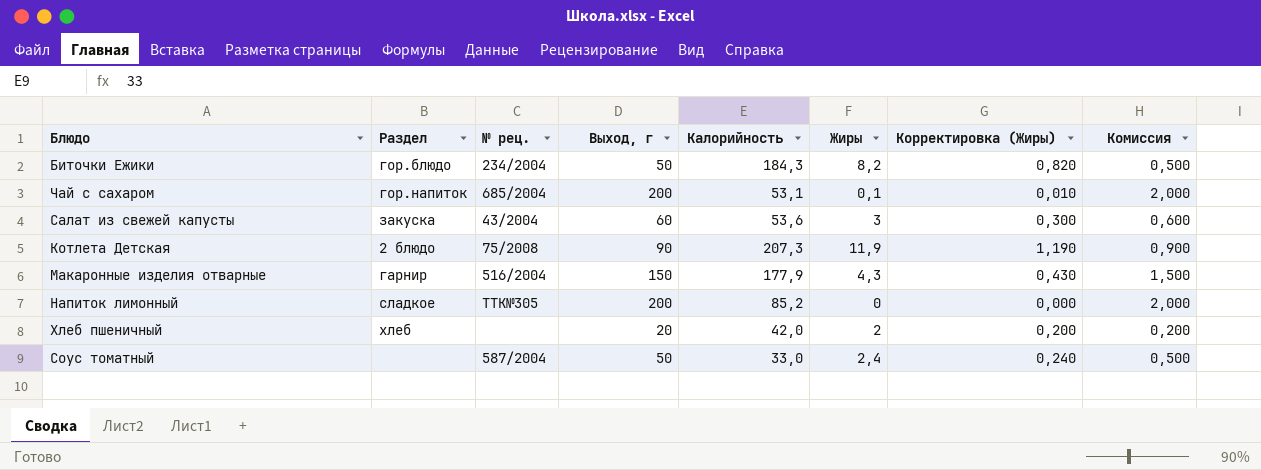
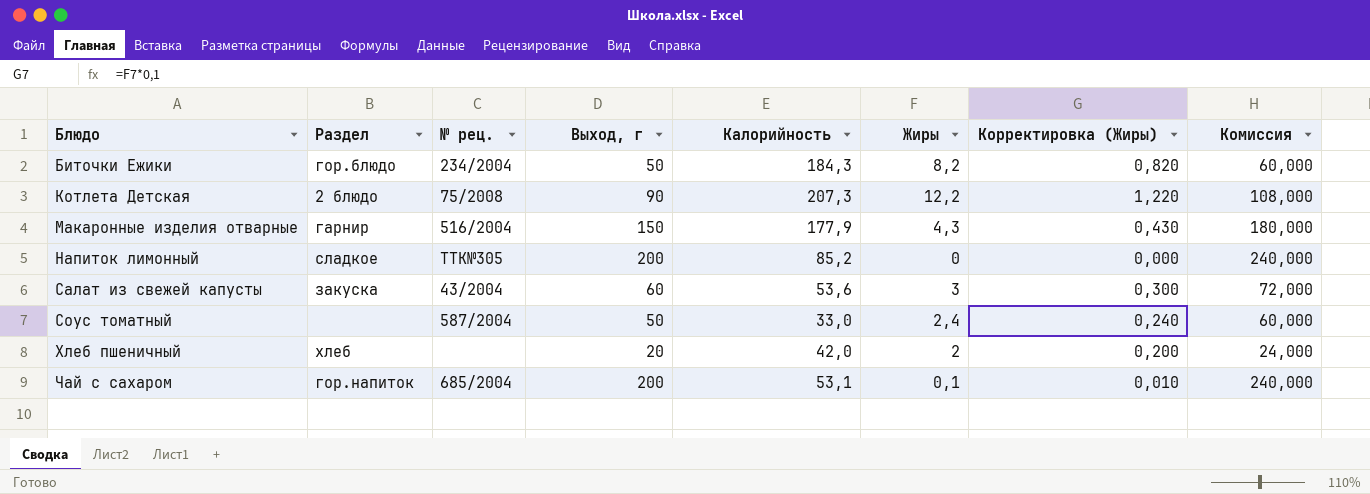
row order: none -> Блюдо ascending
column Комиссия | formula: [Выход, г] * 0,01 -> [Выход, г] * 1,2
Котлета Детская | Жиры: 11,9 -> 12,2
Котлета Детская | Корректировка (Жиры): 1,190 -> 1,220

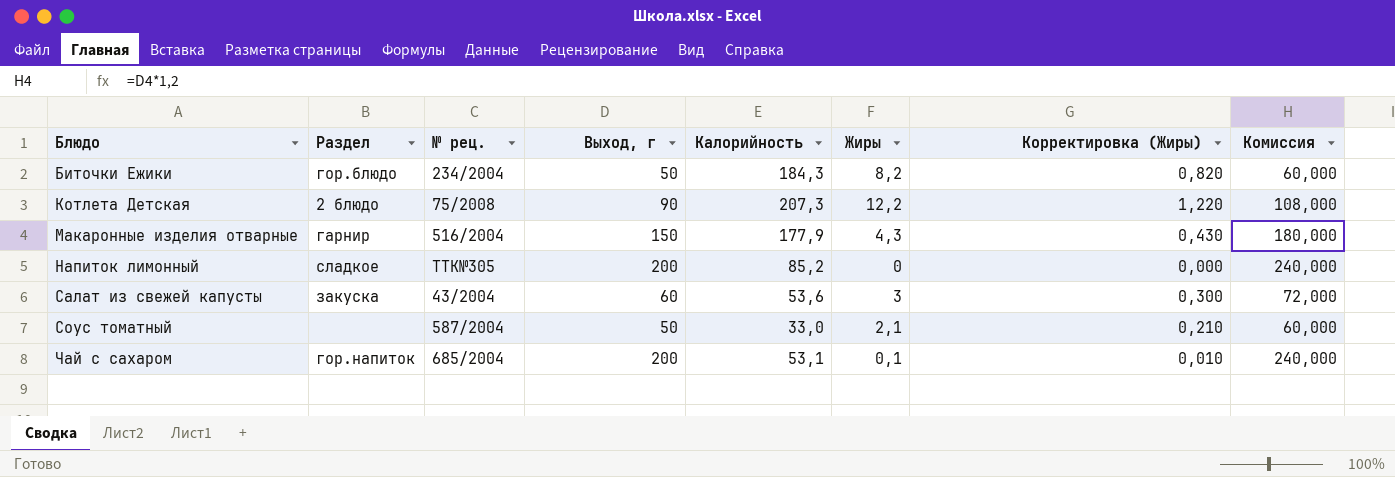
row Хлеб пшеничный: хлеб | none | 20 | 42,0 | 2 | 0,200 | 24,000 -> none
Соус томатный | Жиры: 2,4 -> 2,1
Соус томатный | Корректировка (Жиры): 0,240 -> 0,210

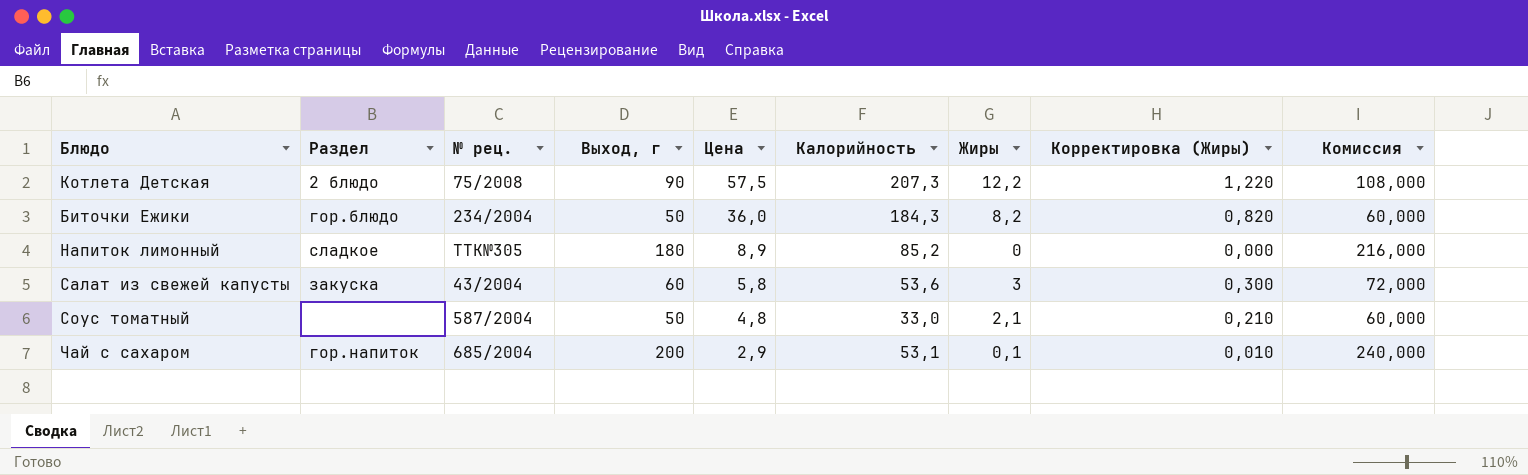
row order: Блюдо ascending -> Цена descending
column Цена | position: none -> 5
row Макаронные изделия отварные: гарнир | 516/2004 | 150 | 177,9 | 4,3 | 0,430 | 180,000 -> none
Напиток лимонный | Выход, г: 200 -> 180
Напиток лимонный | Комиссия: 240,000 -> 216,000

